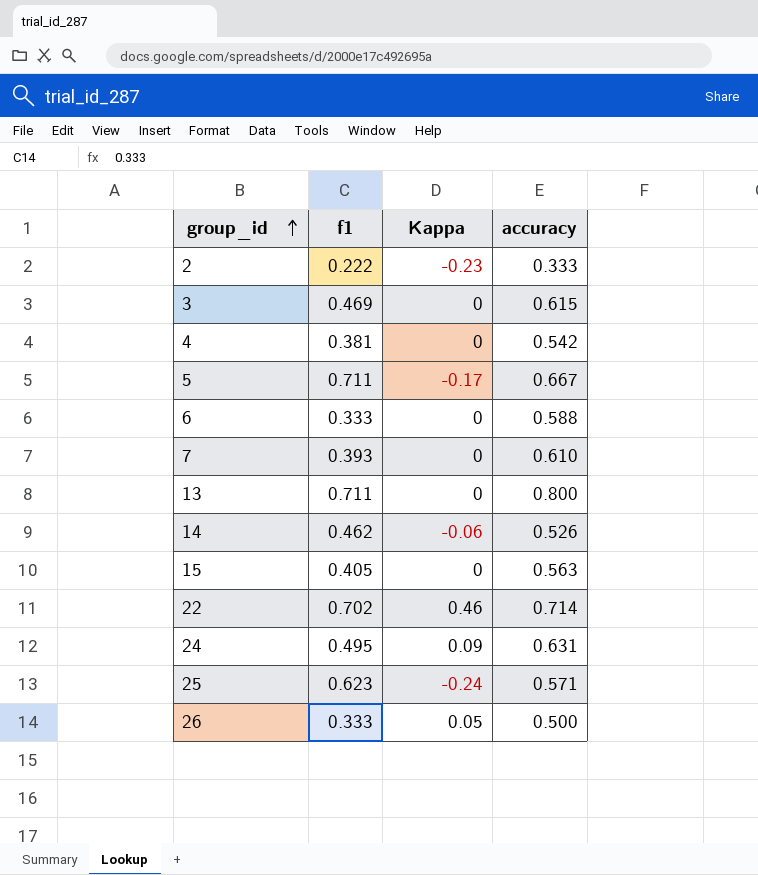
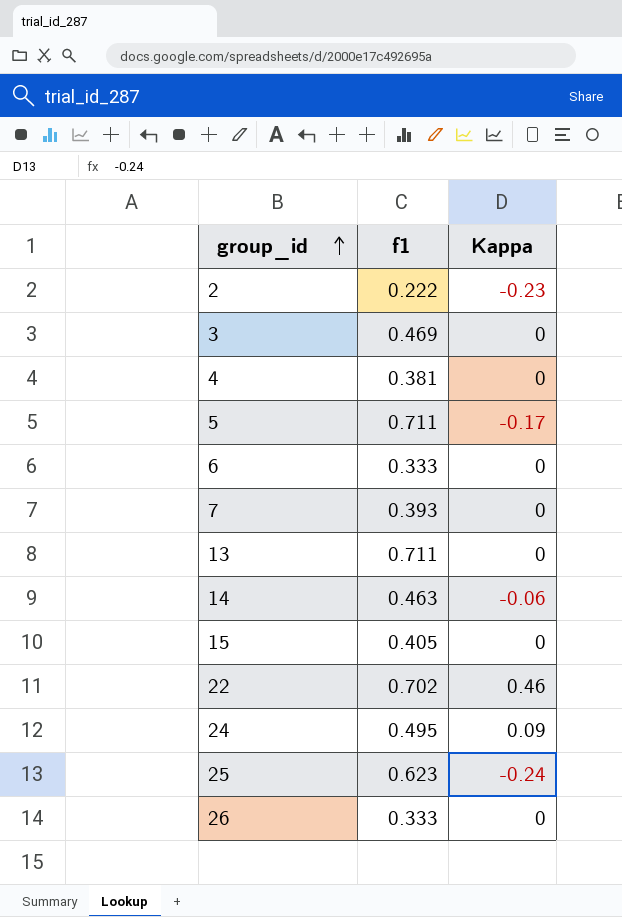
column accuracy | position: 4 -> none
14 | f1: 0.462 -> 0.463
26 | Kappa: 0.05 -> 0

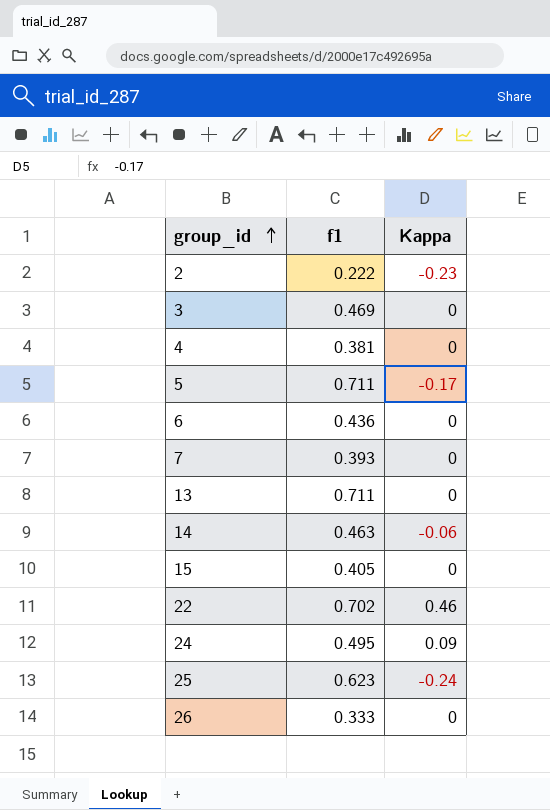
6 | f1: 0.333 -> 0.436

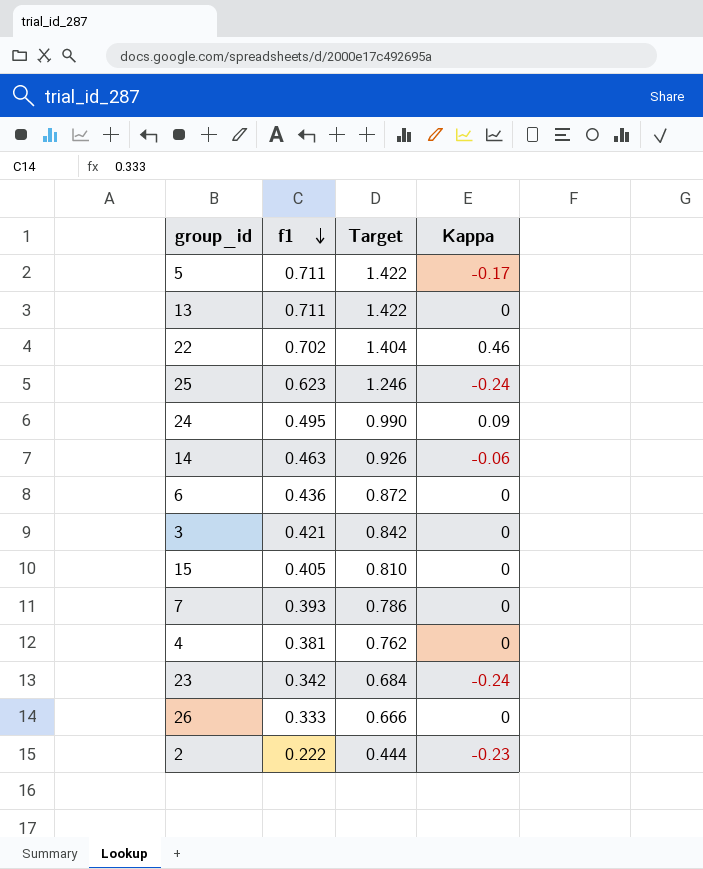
row order: group_id ascending -> f1 descending
column Target | formula: none -> [f1] * 2
3 | f1: 0.469 -> 0.421
row 23: none -> 0.342 | 0.684 | -0.24

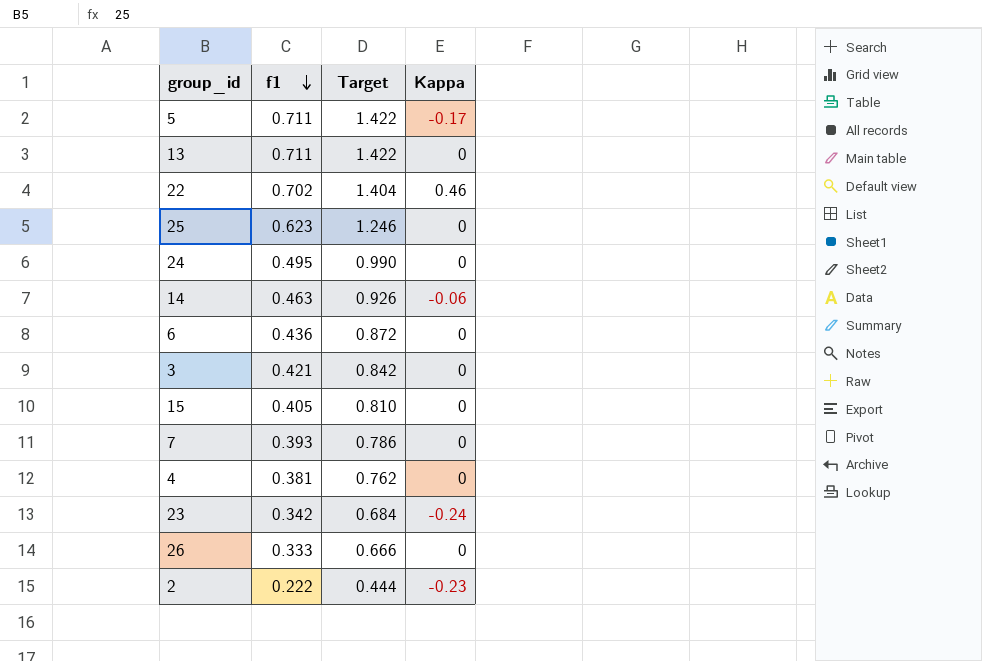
25 | Kappa: -0.24 -> 0
24 | Kappa: 0.09 -> 0

